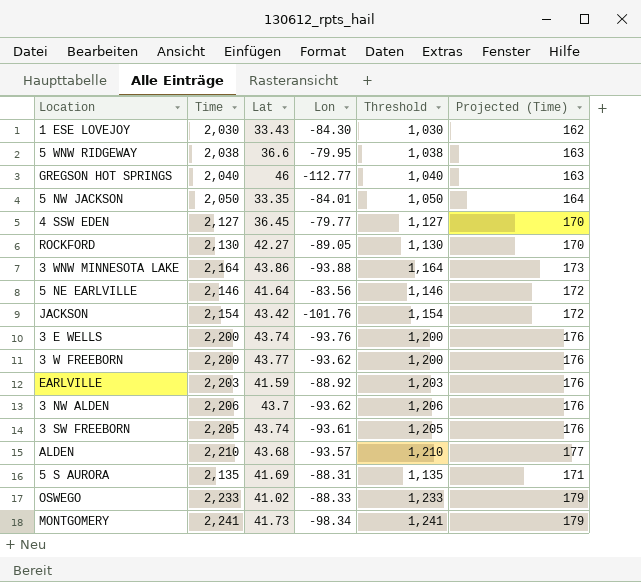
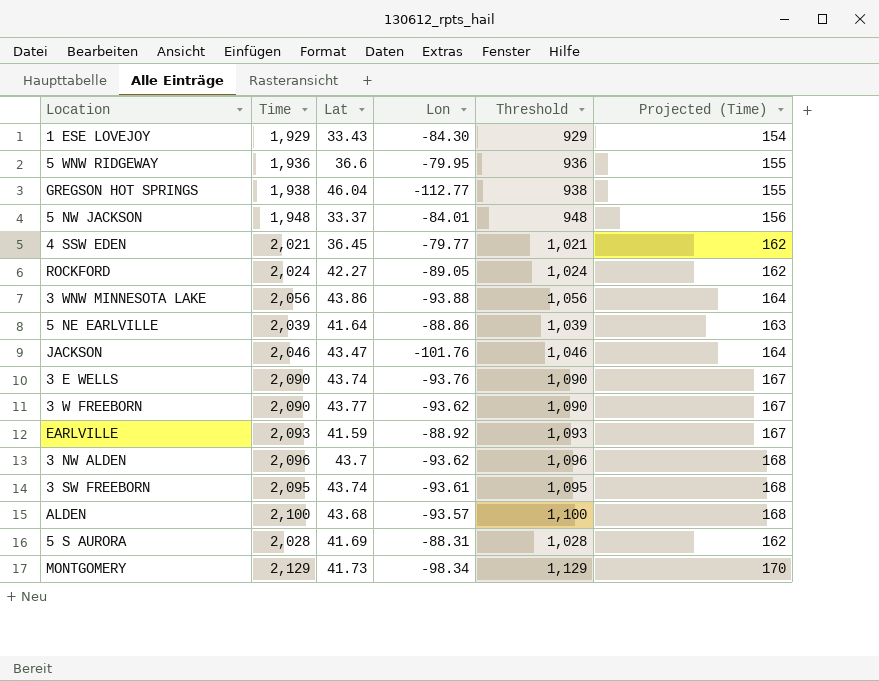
row OSWEGO: 2,233 | 41.02 | -88.33 | 1,233 | 179 -> none
1 ESE LOVEJOY | Time: 2,030 -> 1,929
1 ESE LOVEJOY | Threshold: 1,030 -> 929
1 ESE LOVEJOY | Projected (Time): 162 -> 154
5 WNW RIDGEWAY | Time: 2,038 -> 1,936
5 WNW RIDGEWAY | Threshold: 1,038 -> 936
5 WNW RIDGEWAY | Projected (Time): 163 -> 155
GREGSON HOT SPRINGS | Time: 2,040 -> 1,938
GREGSON HOT SPRINGS | Lat: 46 -> 46.04
GREGSON HOT SPRINGS | Threshold: 1,040 -> 938
GREGSON HOT SPRINGS | Projected (Time): 163 -> 155
5 NW JACKSON | Time: 2,050 -> 1,948
5 NW JACKSON | Lat: 33.35 -> 33.37
5 NW JACKSON | Threshold: 1,050 -> 948
5 NW JACKSON | Projected (Time): 164 -> 156
4 SSW EDEN | Time: 2,127 -> 2,021
4 SSW EDEN | Threshold: 1,127 -> 1,021
4 SSW EDEN | Projected (Time): 170 -> 162
ROCKFORD | Time: 2,130 -> 2,024
ROCKFORD | Threshold: 1,130 -> 1,024
ROCKFORD | Projected (Time): 170 -> 162
3 WNW MINNESOTA LAKE | Time: 2,164 -> 2,056
3 WNW MINNESOTA LAKE | Threshold: 1,164 -> 1,056
3 WNW MINNESOTA LAKE | Projected (Time): 173 -> 164
5 NE EARLVILLE | Time: 2,146 -> 2,039
5 NE EARLVILLE | Lon: -83.56 -> -88.86
5 NE EARLVILLE | Threshold: 1,146 -> 1,039
5 NE EARLVILLE | Projected (Time): 172 -> 163
JACKSON | Time: 2,154 -> 2,046
JACKSON | Lat: 43.42 -> 43.47
JACKSON | Threshold: 1,154 -> 1,046
JACKSON | Projected (Time): 172 -> 164
3 E WELLS | Time: 2,200 -> 2,090
3 E WELLS | Threshold: 1,200 -> 1,090
3 E WELLS | Projected (Time): 176 -> 167
3 W FREEBORN | Time: 2,200 -> 2,090
3 W FREEBORN | Threshold: 1,200 -> 1,090
3 W FREEBORN | Projected (Time): 176 -> 167
EARLVILLE | Time: 2,203 -> 2,093
EARLVILLE | Threshold: 1,203 -> 1,093
EARLVILLE | Projected (Time): 176 -> 167
3 NW ALDEN | Time: 2,206 -> 2,096
3 NW ALDEN | Threshold: 1,206 -> 1,096
3 NW ALDEN | Projected (Time): 176 -> 168
3 SW FREEBORN | Time: 2,205 -> 2,095
3 SW FREEBORN | Threshold: 1,205 -> 1,095
3 SW FREEBORN | Projected (Time): 176 -> 168
ALDEN | Time: 2,210 -> 2,100
ALDEN | Threshold: 1,210 -> 1,100
ALDEN | Projected (Time): 177 -> 168
5 S AURORA | Time: 2,135 -> 2,028
5 S AURORA | Threshold: 1,135 -> 1,028
5 S AURORA | Projected (Time): 171 -> 162
MONTGOMERY | Time: 2,241 -> 2,129
MONTGOMERY | Threshold: 1,241 -> 1,129
MONTGOMERY | Projected (Time): 179 -> 170

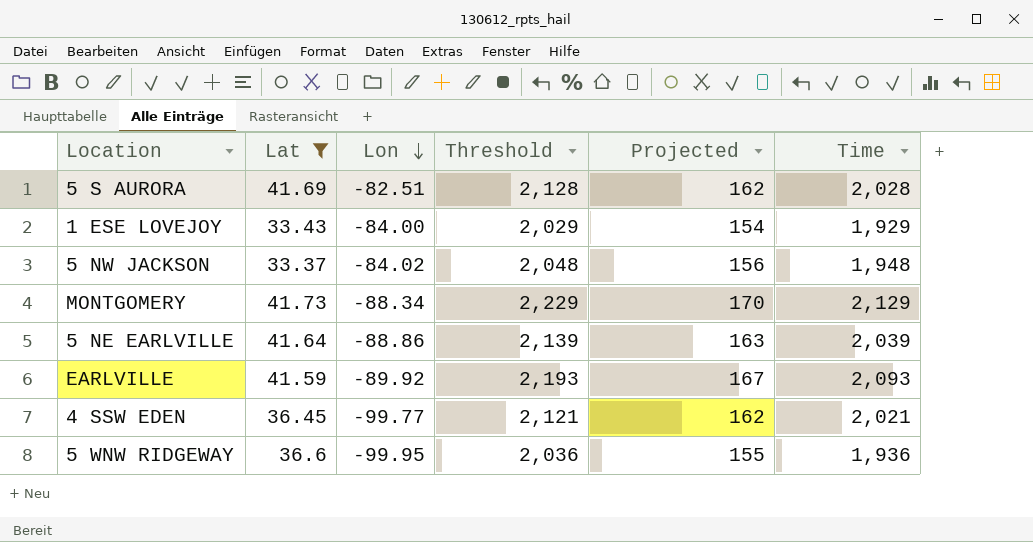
filter: none -> Lat <= 41.73
row order: none -> Lon descending
column Threshold | formula: [Time] - 1000 -> [Time] + 100
column name: Projected (Time) -> Projected
column Time | position: 2 -> 6
5 S AURORA | Lon: -88.31 -> -82.51
1 ESE LOVEJOY | Lon: -84.30 -> -84.00
5 NW JACKSON | Lon: -84.01 -> -84.02
MONTGOMERY | Lon: -98.34 -> -88.34
EARLVILLE | Lon: -88.92 -> -89.92
4 SSW EDEN | Lon: -79.77 -> -99.77
5 WNW RIDGEWAY | Lon: -79.95 -> -99.95

